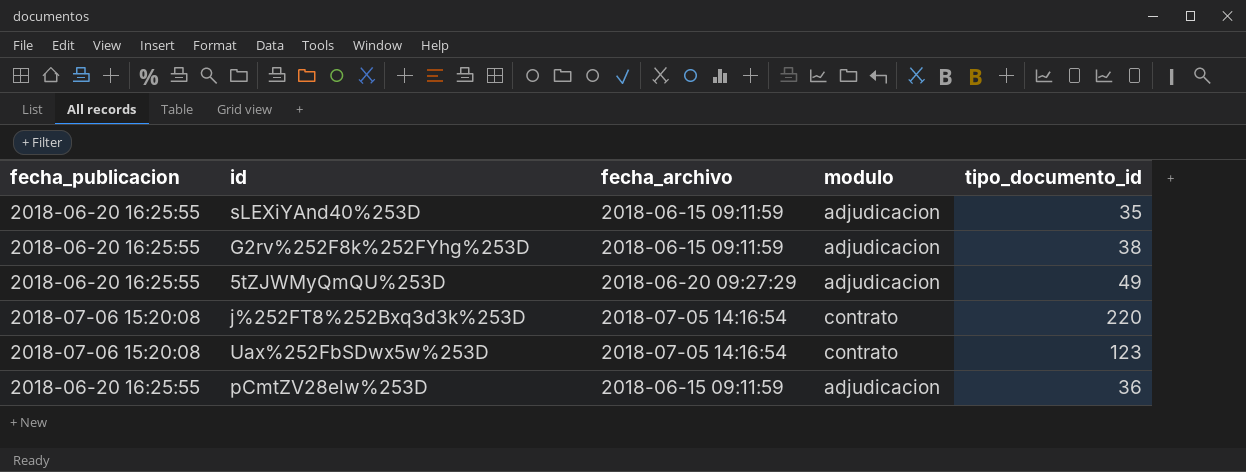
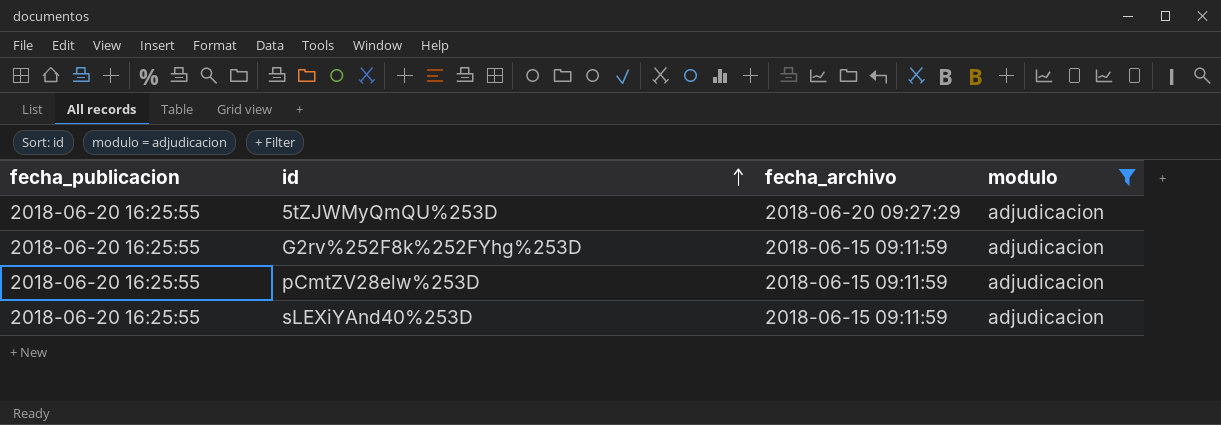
filter: none -> modulo = adjudicacion
row order: none -> id ascending
column tipo_documento_id | position: 5 -> none

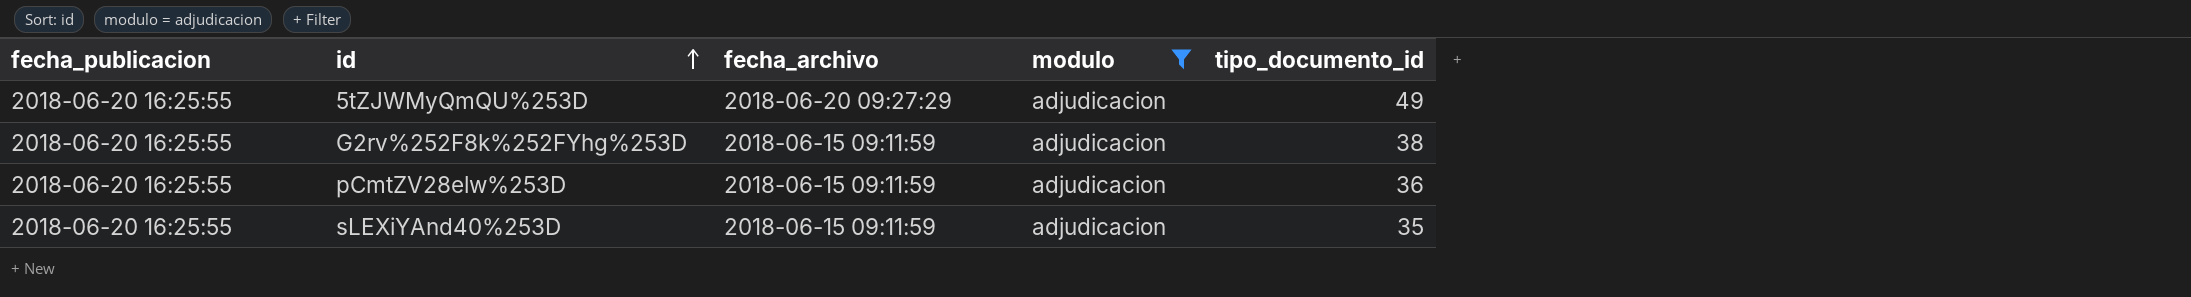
column tipo_documento_id | position: none -> 5

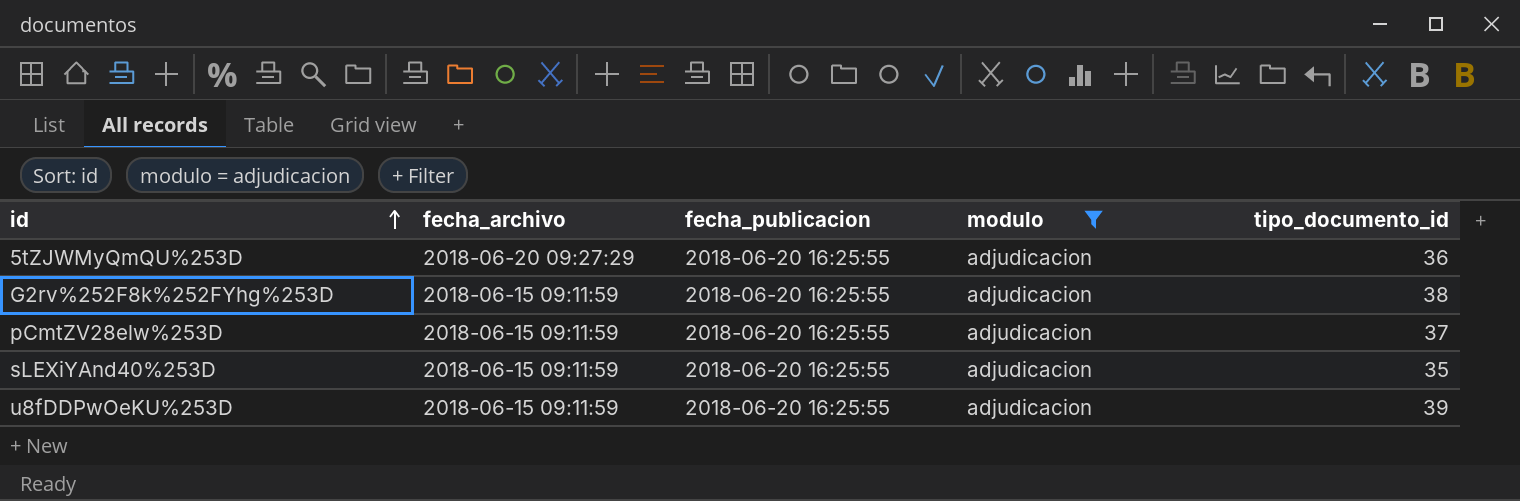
column fecha_publicacion | position: 1 -> 3
5tZJWMyQmQU%253D | tipo_documento_id: 49 -> 36
pCmtZV28elw%253D | tipo_documento_id: 36 -> 37
row u8fDDPwOeKU%253D: none -> 2018-06-15 09:11:59 | 2018-06-20 16:25:55 | adjudicacion | 39

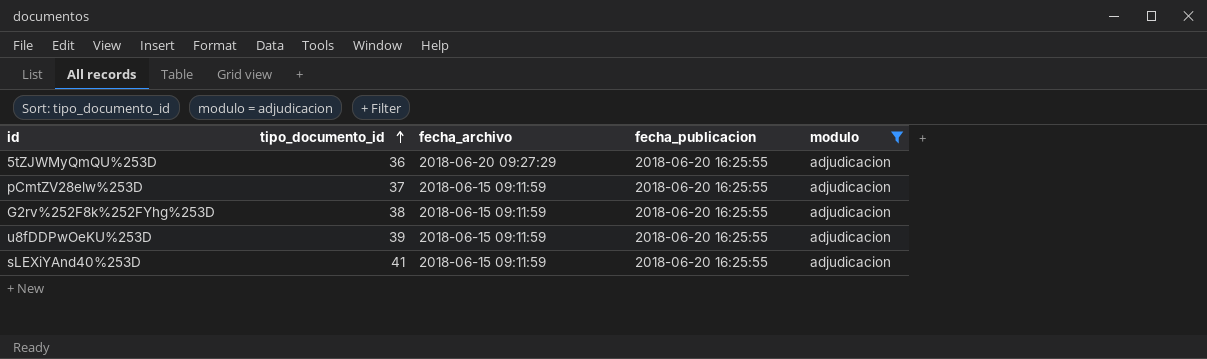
row order: id ascending -> tipo_documento_id ascending
column tipo_documento_id | position: 5 -> 2
sLEXiYAnd40%253D | tipo_documento_id: 35 -> 41

